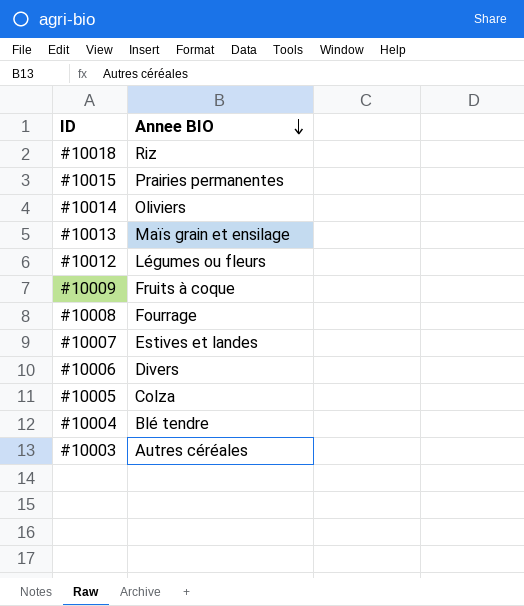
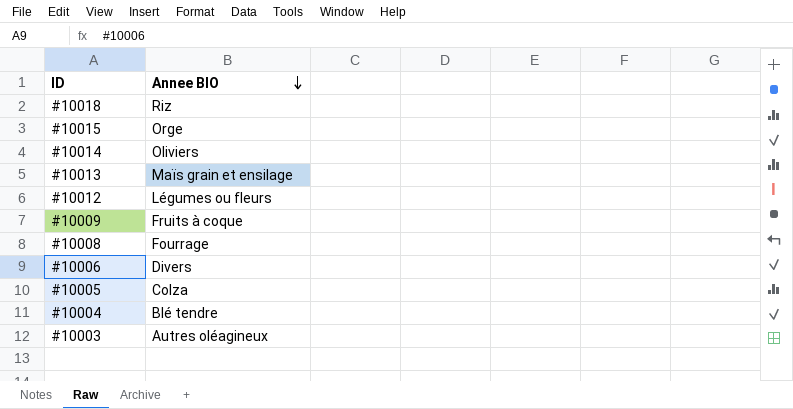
row #10007: Estives et landes -> none
#10015 | Annee BIO: Prairies permanentes -> Orge
#10003 | Annee BIO: Autres céréales -> Autres oléagineux

